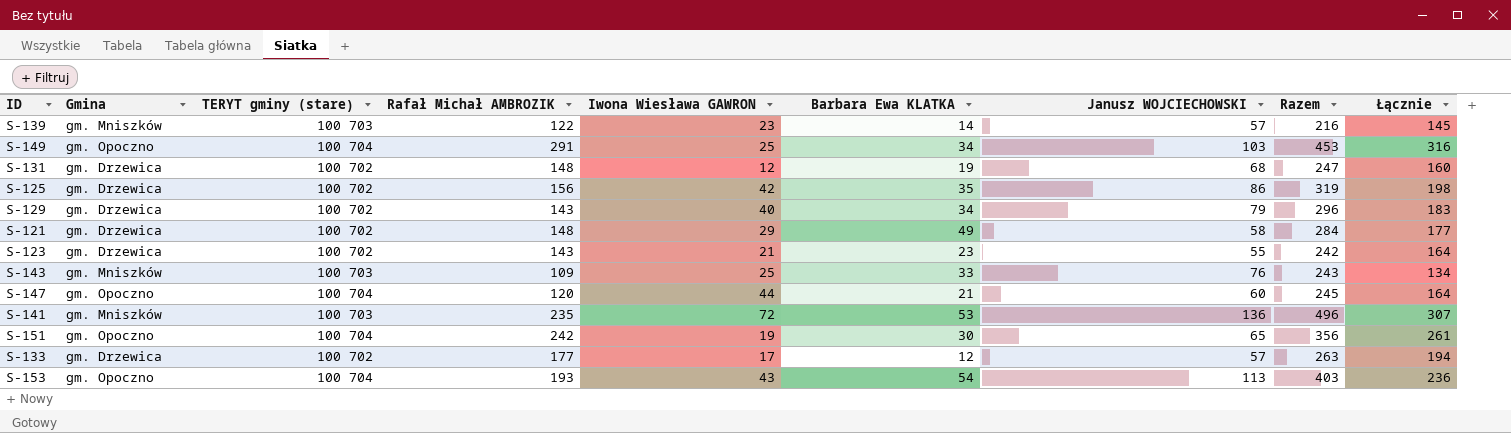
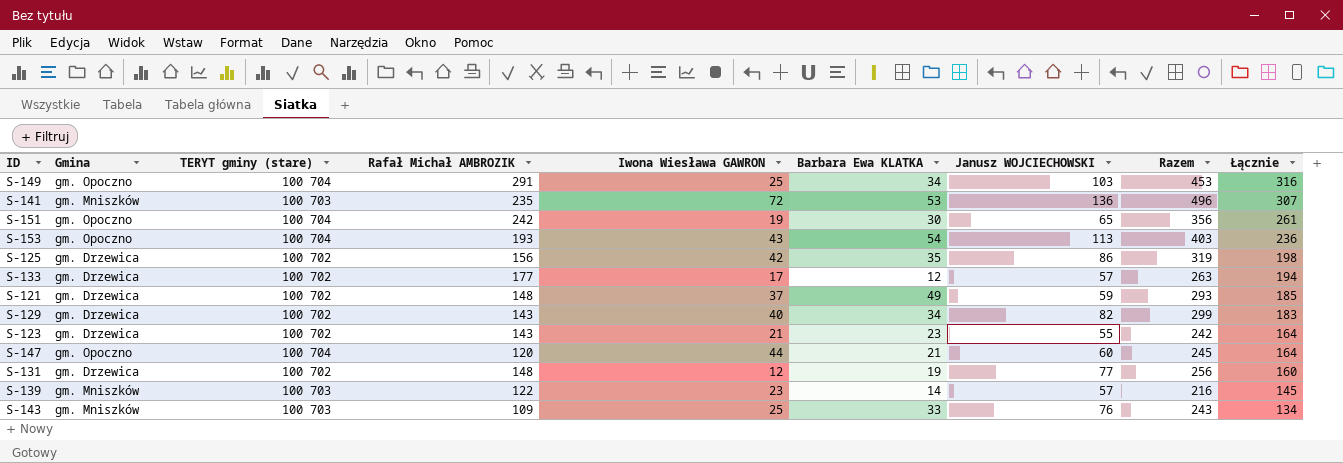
row order: none -> Łącznie descending
S-121 | Iwona Wiesława GAWRON: 29 -> 37
S-121 | Janusz WOJCIECHOWSKI: 58 -> 59
S-121 | Razem: 284 -> 293
S-121 | Łącznie: 177 -> 185
S-129 | Janusz WOJCIECHOWSKI: 79 -> 82
S-129 | Razem: 296 -> 299
S-131 | Janusz WOJCIECHOWSKI: 68 -> 77
S-131 | Razem: 247 -> 256

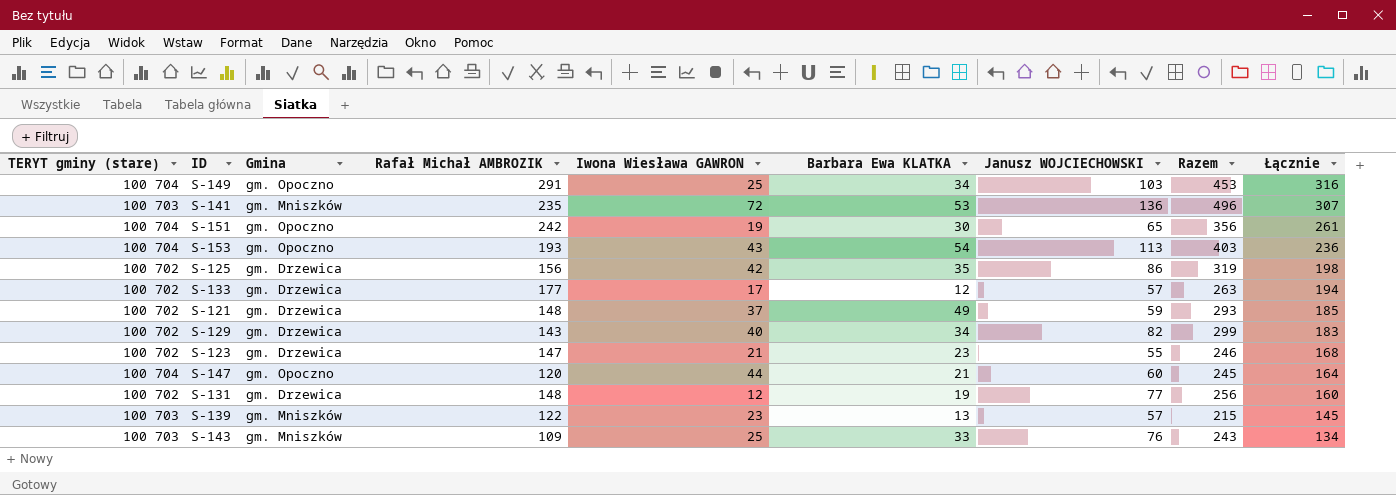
column TERYT gminy (stare) | position: 3 -> 1
S-123 | Rafał Michał AMBROZIK: 143 -> 147
S-123 | Razem: 242 -> 246
S-123 | Łącznie: 164 -> 168
S-139 | Barbara Ewa KLATKA: 14 -> 13
S-139 | Razem: 216 -> 215

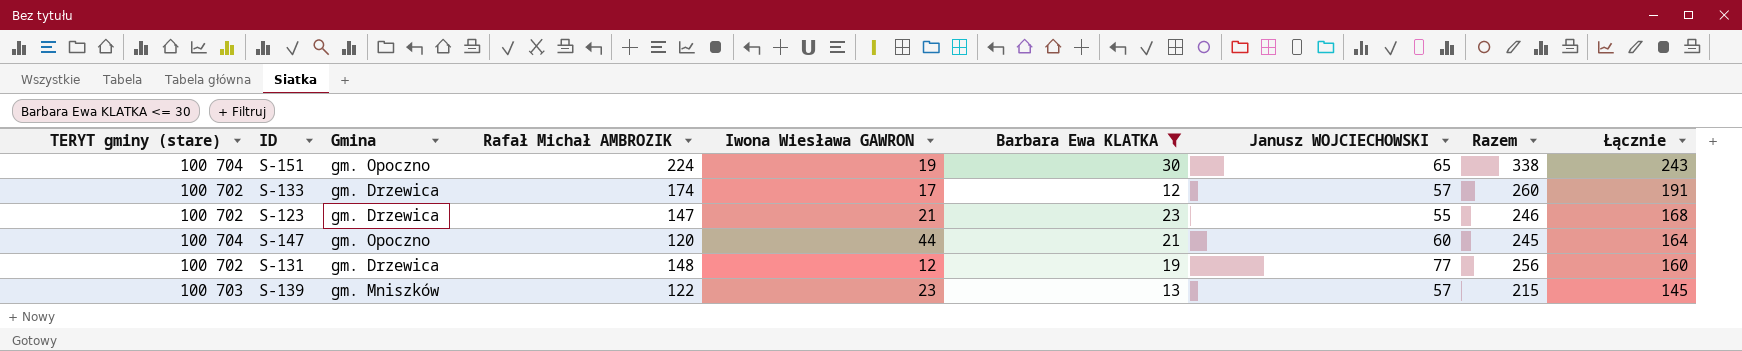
filter: none -> Barbara Ewa KLATKA <= 30
S-151 | Rafał Michał AMBROZIK: 242 -> 224
S-151 | Razem: 356 -> 338
S-151 | Łącznie: 261 -> 243
S-133 | Rafał Michał AMBROZIK: 177 -> 174
S-133 | Razem: 263 -> 260
S-133 | Łącznie: 194 -> 191

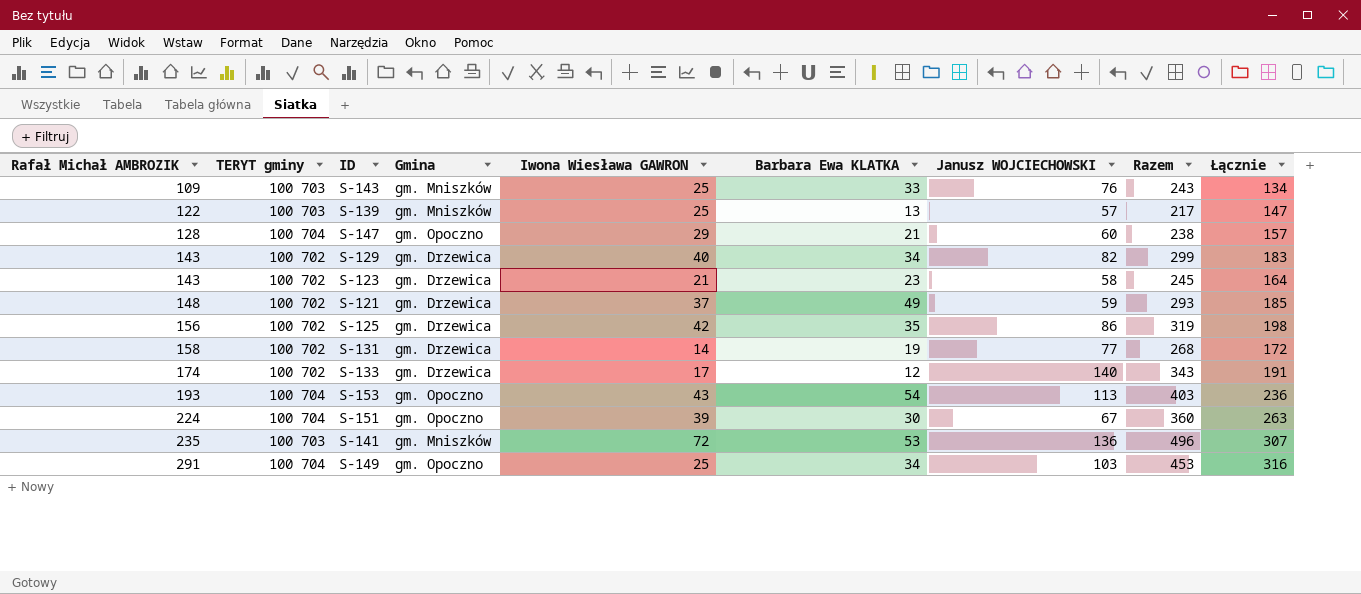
filter: Barbara Ewa KLATKA <= 30 -> none
row order: Łącznie descending -> Rafał Michał AMBROZIK ascending
column Rafał Michał AMBROZIK | position: 4 -> 1
column name: TERYT gminy (stare) -> TERYT gminy
S-139 | Iwona Wiesława GAWRON: 23 -> 25
S-139 | Razem: 215 -> 217
S-139 | Łącznie: 145 -> 147
S-147 | Rafał Michał AMBROZIK: 120 -> 128
S-147 | Iwona Wiesława GAWRON: 44 -> 29
S-147 | Razem: 245 -> 238
S-147 | Łącznie: 164 -> 157
S-123 | Rafał Michał AMBROZIK: 147 -> 143
S-123 | Janusz WOJCIECHOWSKI: 55 -> 58
S-123 | Razem: 246 -> 245
S-123 | Łącznie: 168 -> 164
S-131 | Rafał Michał AMBROZIK: 148 -> 158
S-131 | Iwona Wiesława GAWRON: 12 -> 14
S-131 | Razem: 256 -> 268
S-131 | Łącznie: 160 -> 172
S-133 | Janusz WOJCIECHOWSKI: 57 -> 140
S-133 | Razem: 260 -> 343
S-151 | Iwona Wiesława GAWRON: 19 -> 39
S-151 | Janusz WOJCIECHOWSKI: 65 -> 67
S-151 | Razem: 338 -> 360
S-151 | Łącznie: 243 -> 263

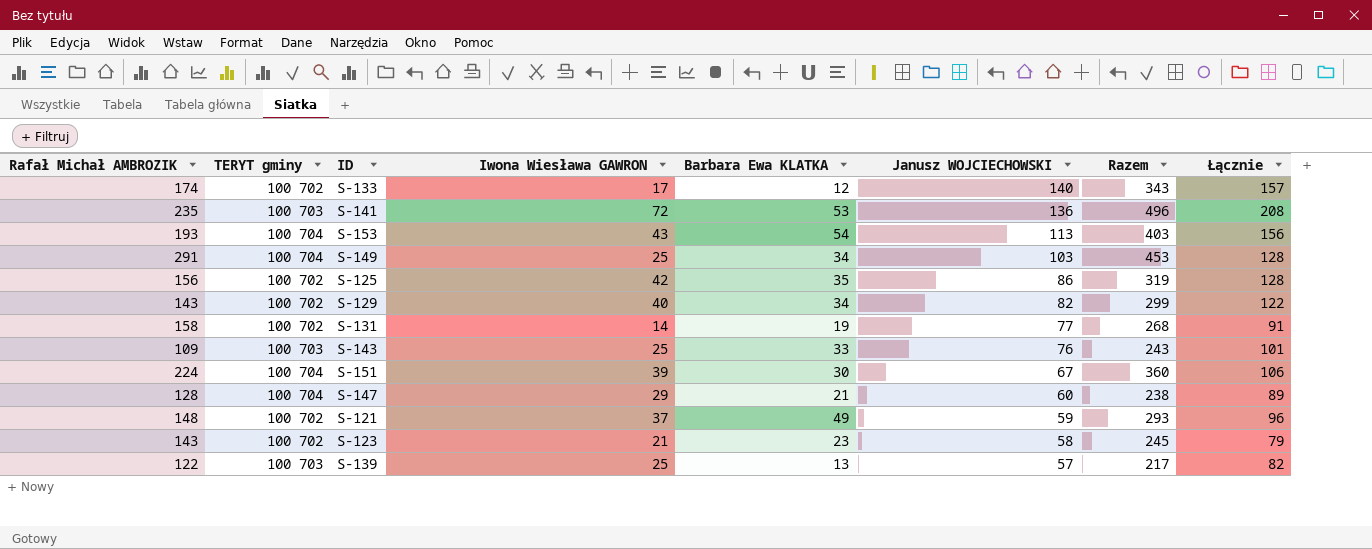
row order: Rafał Michał AMBROZIK ascending -> Janusz WOJCIECHOWSKI descending
column Gmina | position: 4 -> none
column Łącznie | formula: [Rafał Michał AMBROZIK] + [Iwona Wiesława GAWRON] -> [Iwona Wiesława GAWRON] + [Janusz WOJCIECHOWSKI]

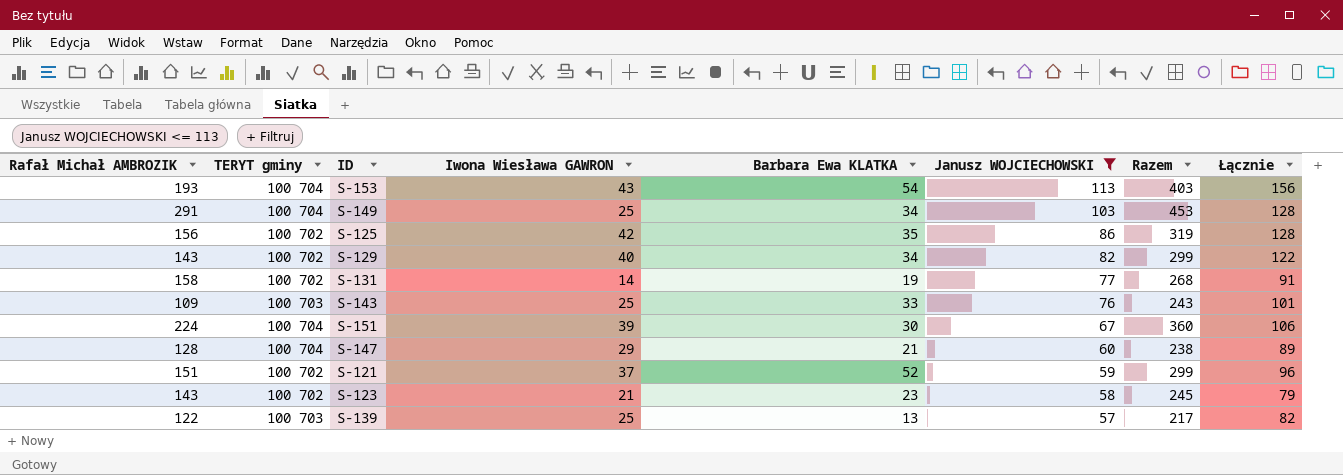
filter: none -> Janusz WOJCIECHOWSKI <= 113
S-121 | Rafał Michał AMBROZIK: 148 -> 151
S-121 | Barbara Ewa KLATKA: 49 -> 52
S-121 | Razem: 293 -> 299

